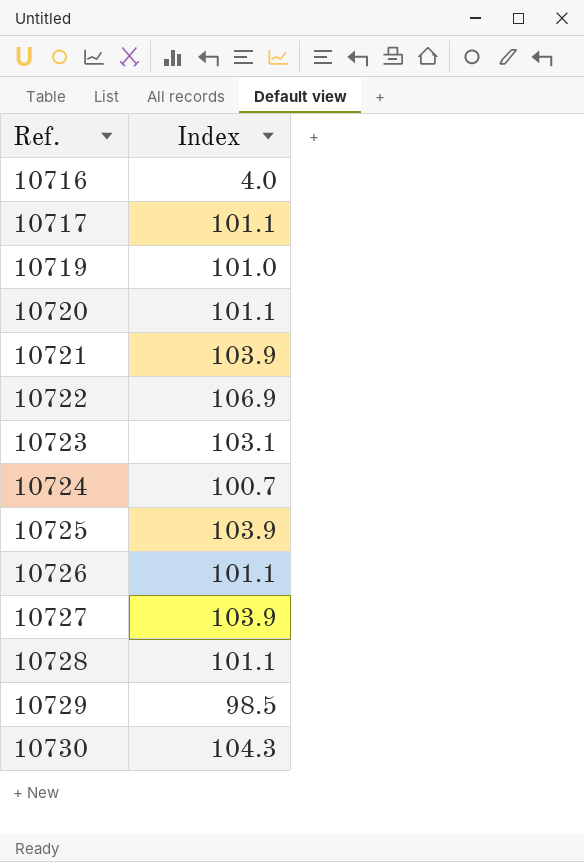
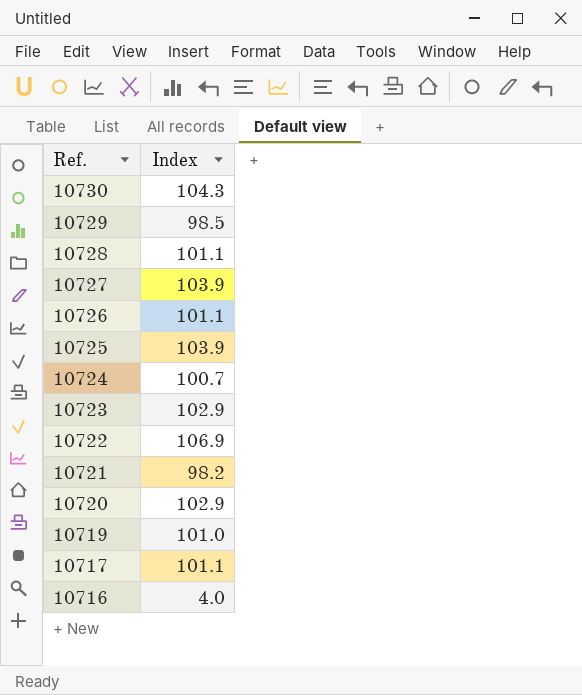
row order: Ref. ascending -> Ref. descending
10723 | Index: 103.1 -> 102.9
10721 | Index: 103.9 -> 98.2
10720 | Index: 101.1 -> 102.9

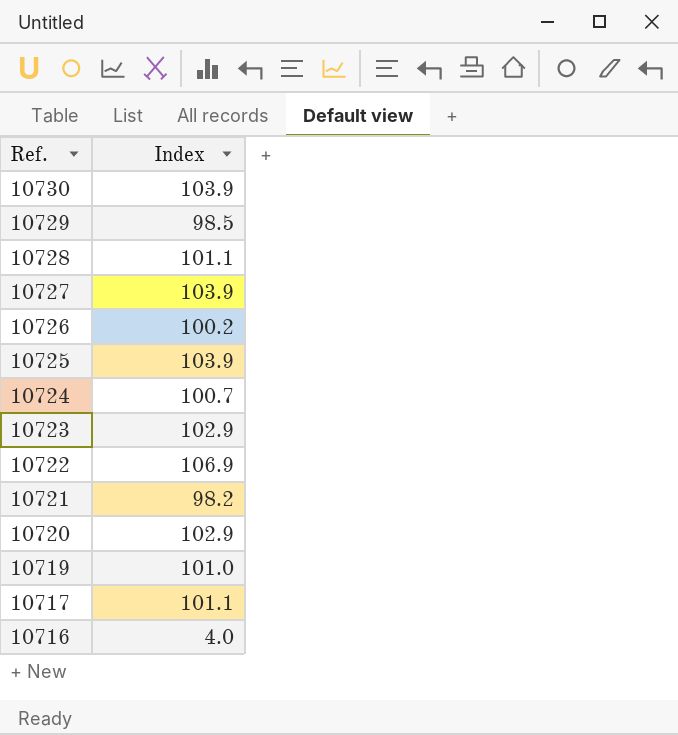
10730 | Index: 104.3 -> 103.9
10726 | Index: 101.1 -> 100.2

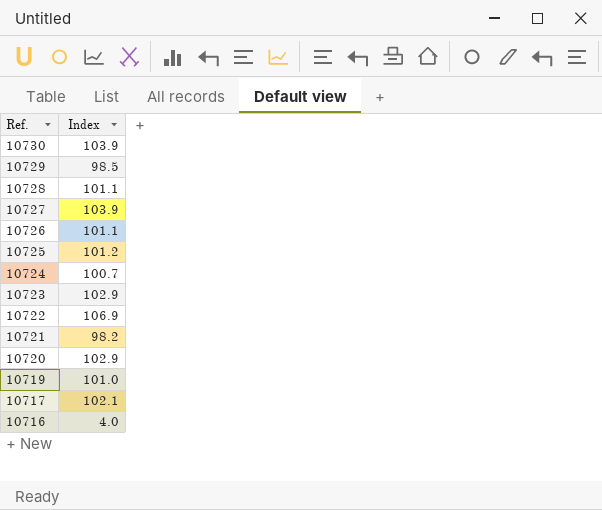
10726 | Index: 100.2 -> 101.1
10725 | Index: 103.9 -> 101.2
10717 | Index: 101.1 -> 102.1

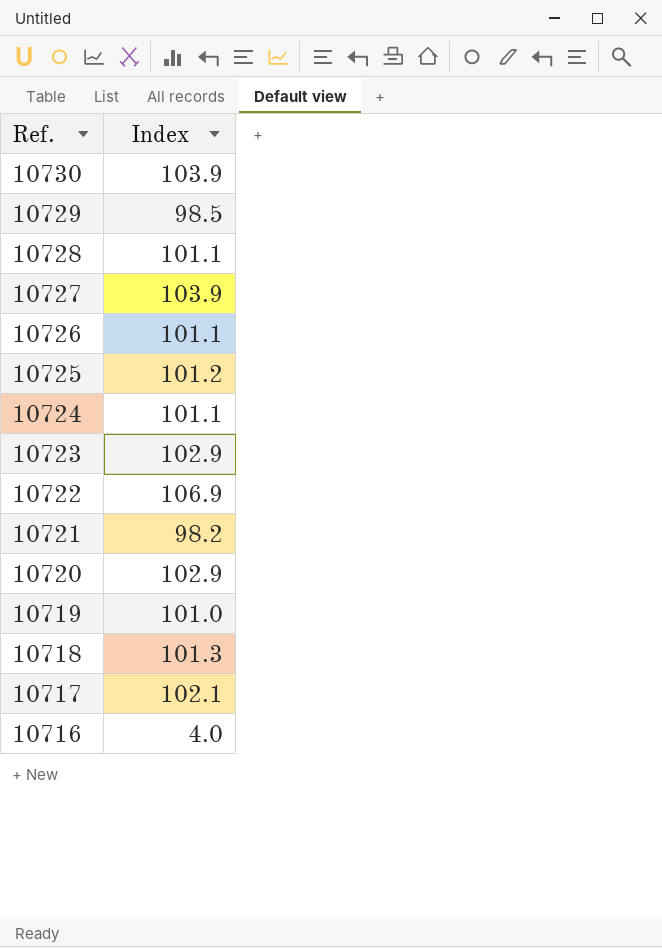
10724 | Index: 100.7 -> 101.1
row 10718: none -> 101.3

